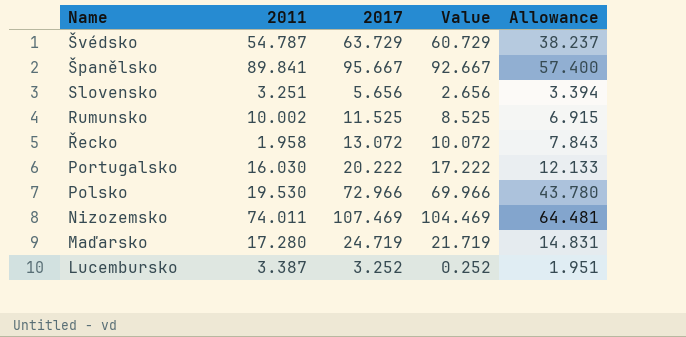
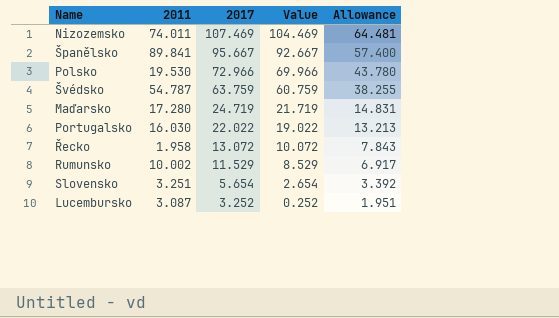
row order: Name descending -> 2017 descending
Švédsko | 2017: 63.729 -> 63.759
Švédsko | Value: 60.729 -> 60.759
Švédsko | Allowance: 38.237 -> 38.255
Portugalsko | 2017: 20.222 -> 22.022
Portugalsko | Value: 17.222 -> 19.022
Portugalsko | Allowance: 12.133 -> 13.213
Rumunsko | 2017: 11.525 -> 11.529
Rumunsko | Value: 8.525 -> 8.529
Rumunsko | Allowance: 6.915 -> 6.917
Slovensko | 2017: 5.656 -> 5.654
Slovensko | Value: 2.656 -> 2.654
Slovensko | Allowance: 3.394 -> 3.392
Lucembursko | 2011: 3.387 -> 3.087

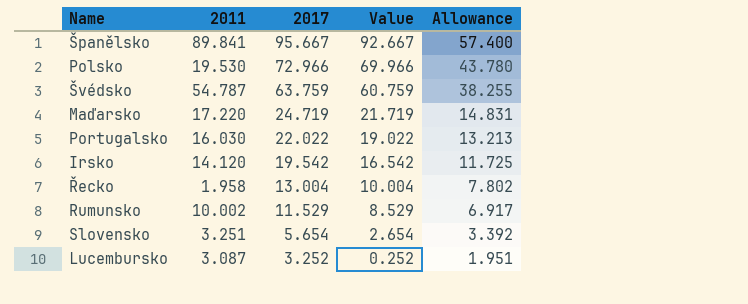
row Nizozemsko: 74.011 | 107.469 | 104.469 | 64.481 -> none
Maďarsko | 2011: 17.280 -> 17.220
row Irsko: none -> 14.120 | 19.542 | 16.542 | 11.725
Řecko | 2017: 13.072 -> 13.004
Řecko | Value: 10.072 -> 10.004
Řecko | Allowance: 7.843 -> 7.802

